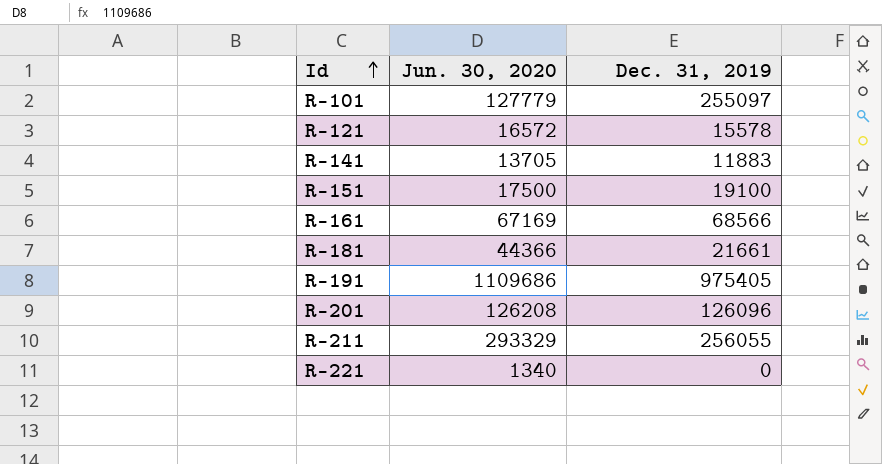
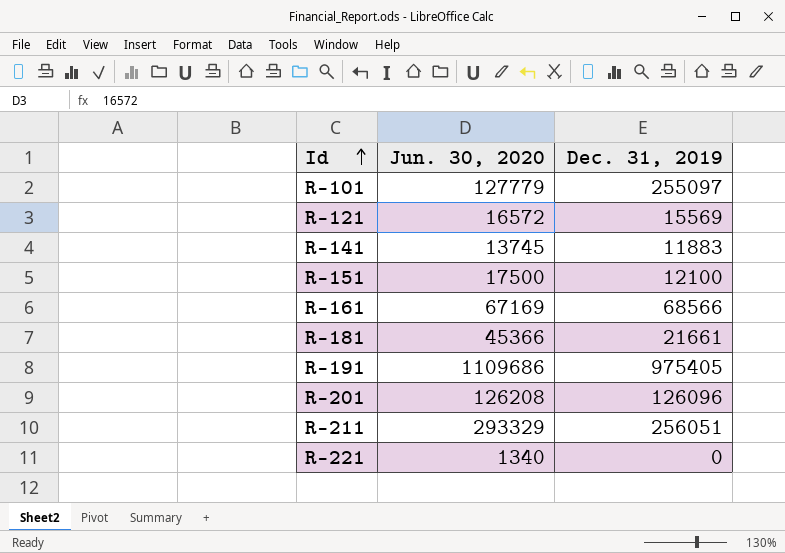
R-121 | Dec. 31, 2019: 15578 -> 15569
R-141 | Jun. 30, 2020: 13705 -> 13745
R-151 | Dec. 31, 2019: 19100 -> 12100
R-181 | Jun. 30, 2020: 44366 -> 45366
R-211 | Dec. 31, 2019: 256055 -> 256051

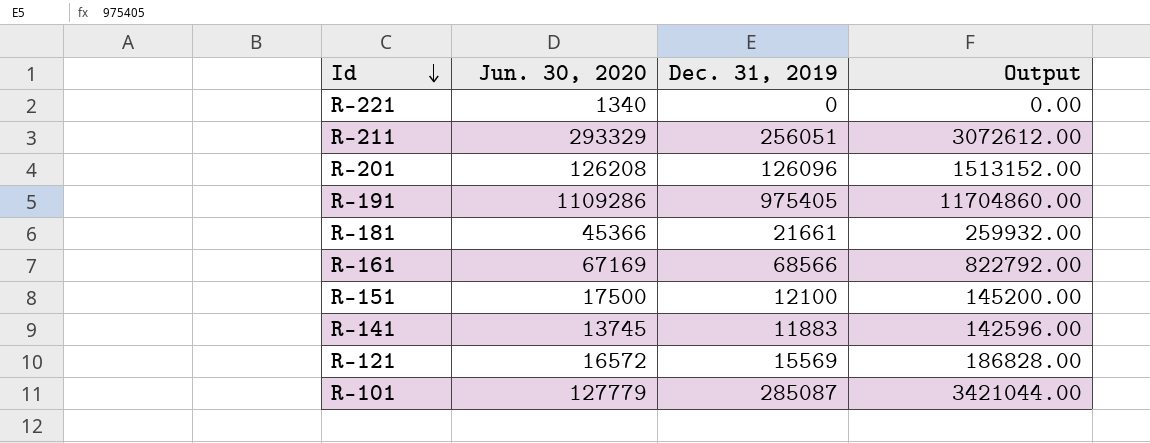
row order: Id ascending -> Id descending
column Output | formula: none -> [Dec. 31, 2019] * 12
R-191 | Jun. 30, 2020: 1109686 -> 1109286
R-101 | Dec. 31, 2019: 255097 -> 285087

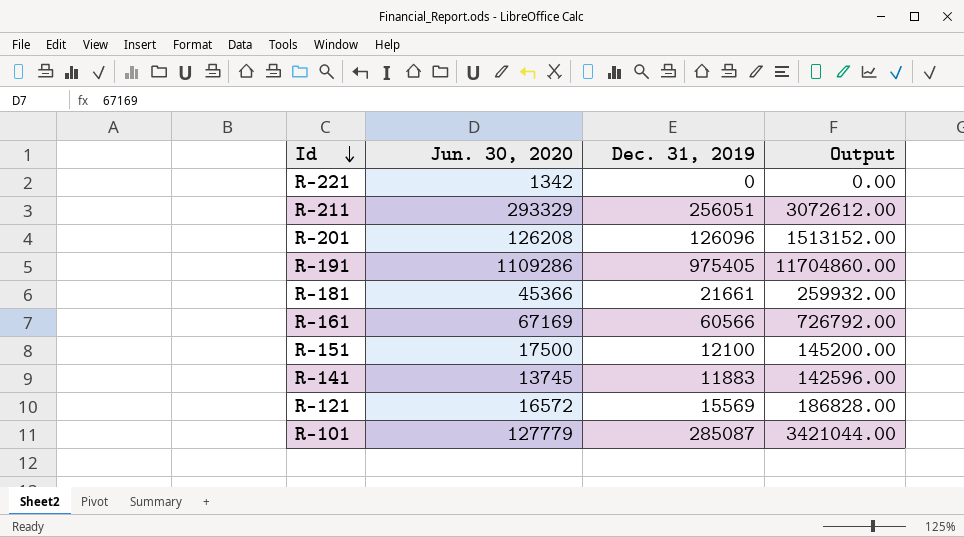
R-221 | Jun. 30, 2020: 1340 -> 1342
R-161 | Dec. 31, 2019: 68566 -> 60566
R-161 | Output: 822792.00 -> 726792.00

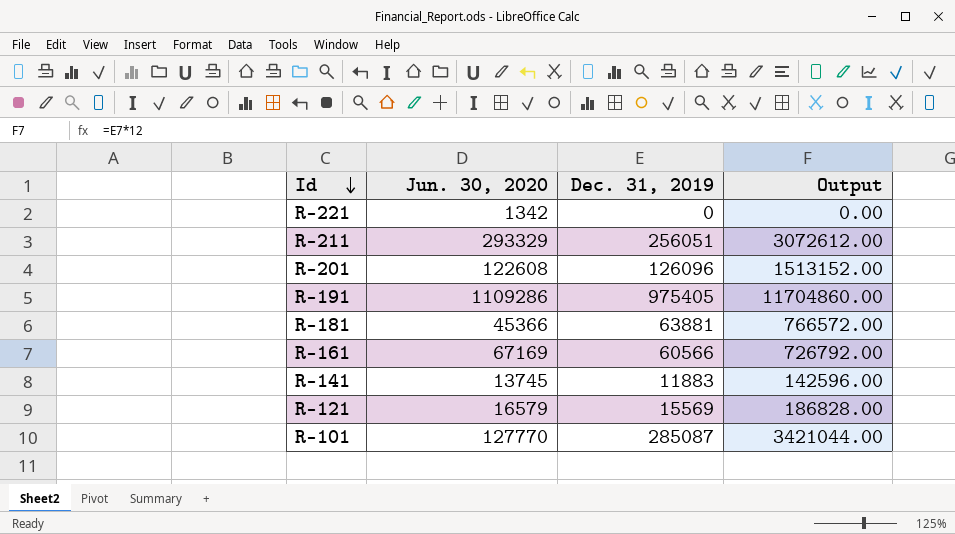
row R-151: 17500 | 12100 | 145200.00 -> none
R-201 | Jun. 30, 2020: 126208 -> 122608
R-181 | Dec. 31, 2019: 21661 -> 63881
R-181 | Output: 259932.00 -> 766572.00
R-121 | Jun. 30, 2020: 16572 -> 16579
R-101 | Jun. 30, 2020: 127779 -> 127770

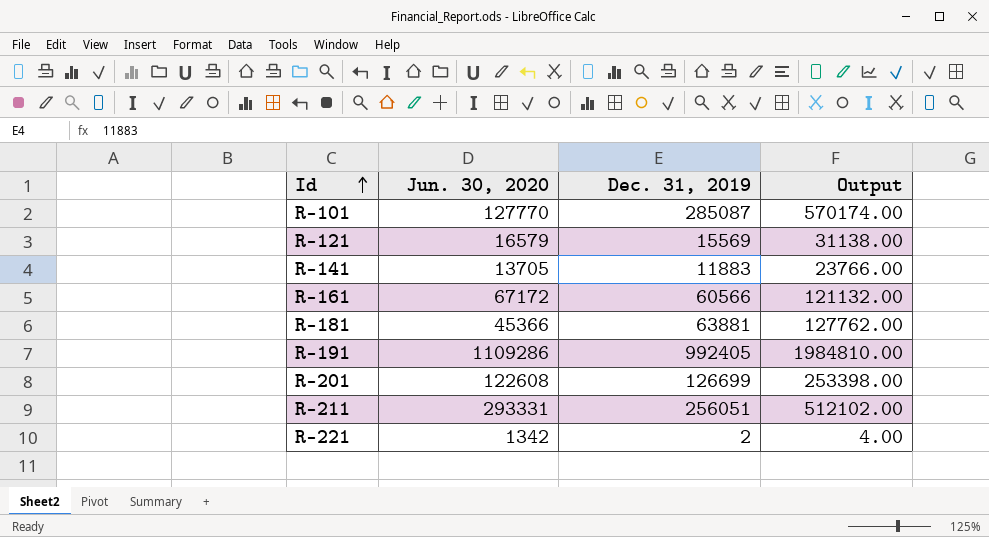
row order: Id descending -> Id ascending
column Output | formula: [Dec. 31, 2019] * 12 -> [Dec. 31, 2019] * 2
R-141 | Jun. 30, 2020: 13745 -> 13705
R-161 | Jun. 30, 2020: 67169 -> 67172
R-191 | Dec. 31, 2019: 975405 -> 992405
R-201 | Dec. 31, 2019: 126096 -> 126699
R-211 | Jun. 30, 2020: 293329 -> 293331
R-221 | Dec. 31, 2019: 0 -> 2

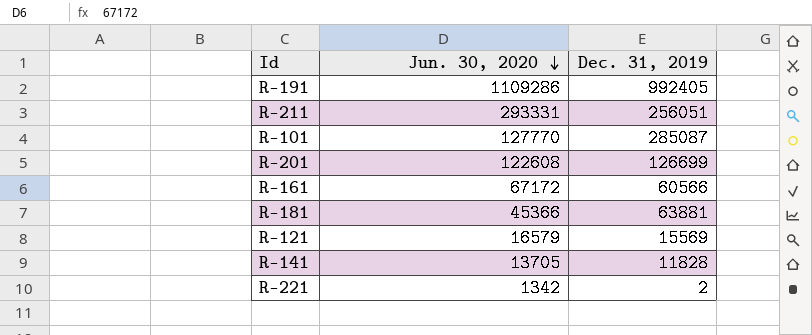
row order: Id ascending -> Jun. 30, 2020 descending
column Output | formula: [Dec. 31, 2019] * 2 -> none
R-141 | Dec. 31, 2019: 11883 -> 11828

